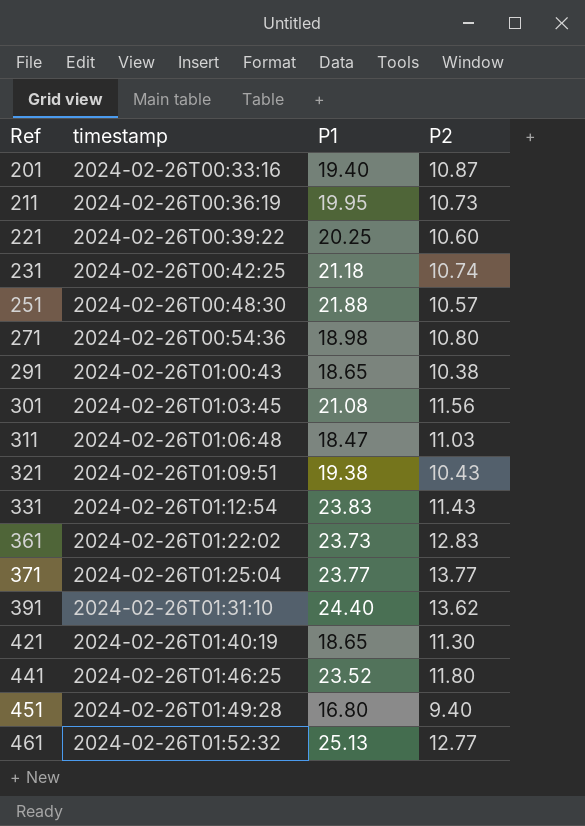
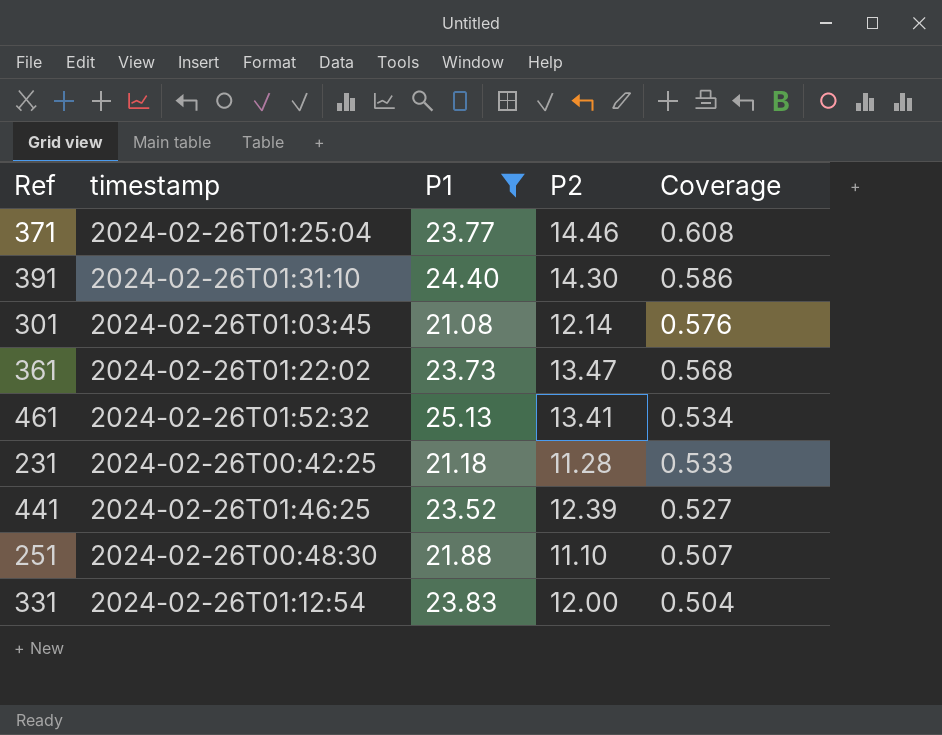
filter: none -> P1 >= 21.08
row order: Ref ascending -> Coverage descending
column Coverage | formula: none -> [P2] / [P1]
371 | P2: 13.77 -> 14.46
391 | P2: 13.62 -> 14.30
301 | P2: 11.56 -> 12.14
361 | P2: 12.83 -> 13.47
461 | P2: 12.77 -> 13.41
231 | P2: 10.74 -> 11.28
441 | P2: 11.80 -> 12.39
251 | P2: 10.57 -> 11.10
331 | P2: 11.43 -> 12.00

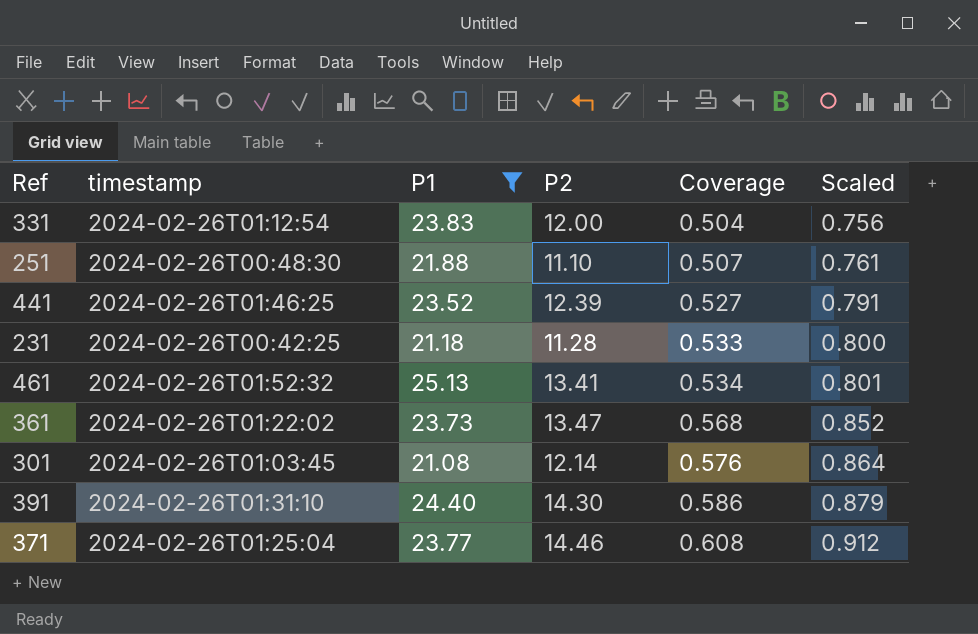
row order: Coverage descending -> Coverage ascending
column Scaled | formula: none -> [Coverage] * 1.5

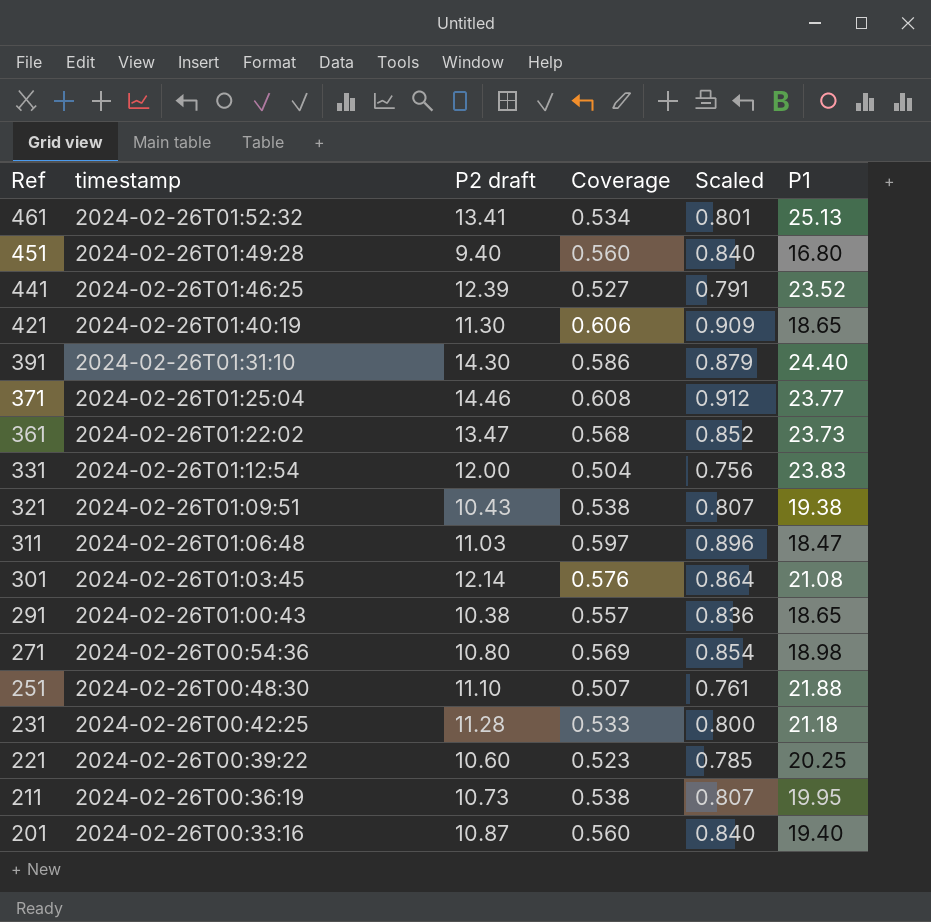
filter: P1 >= 21.08 -> none
row order: Coverage ascending -> Ref descending
column name: P2 -> P2 draft
column P1 | position: 3 -> 6

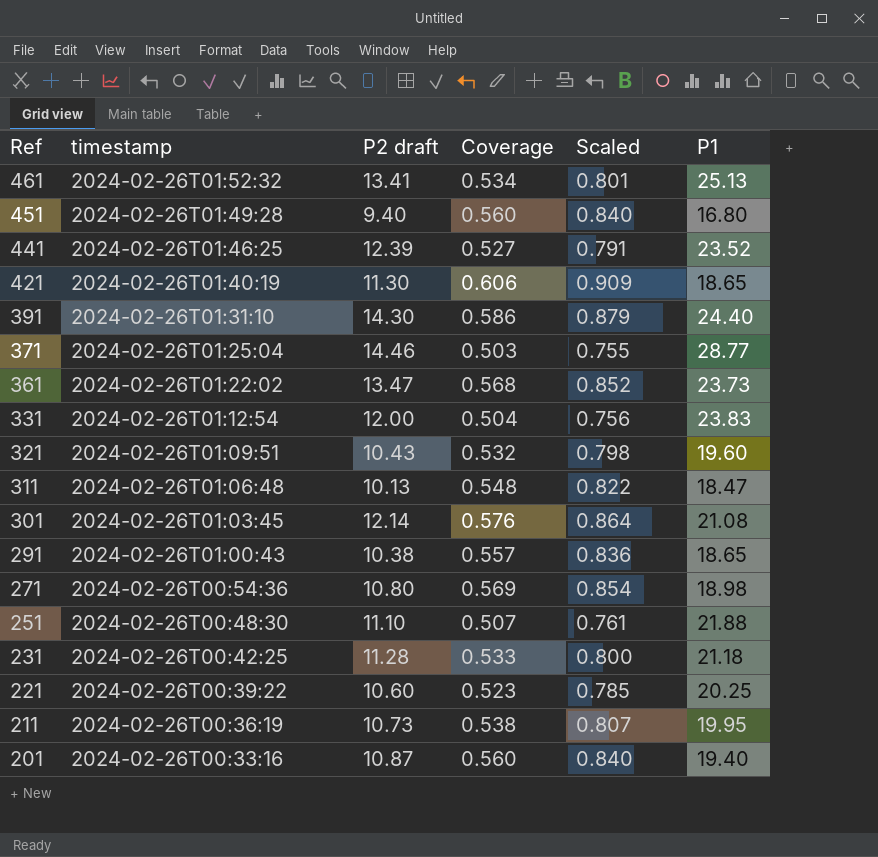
371 | Coverage: 0.608 -> 0.503
371 | Scaled: 0.912 -> 0.755
371 | P1: 23.77 -> 28.77
321 | Coverage: 0.538 -> 0.532
321 | Scaled: 0.807 -> 0.798
321 | P1: 19.38 -> 19.60
311 | P2 draft: 11.03 -> 10.13
311 | Coverage: 0.597 -> 0.548
311 | Scaled: 0.896 -> 0.822

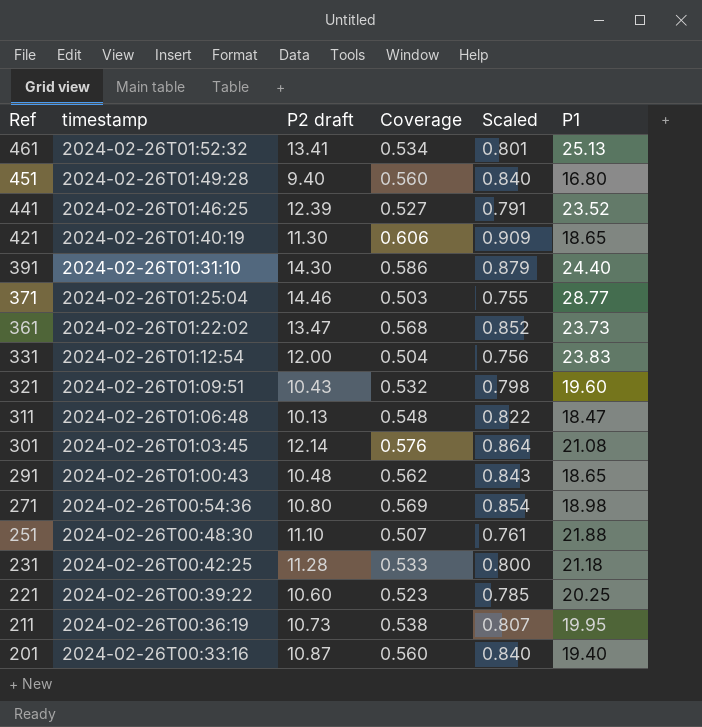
291 | P2 draft: 10.38 -> 10.48
291 | Coverage: 0.557 -> 0.562
291 | Scaled: 0.836 -> 0.843

